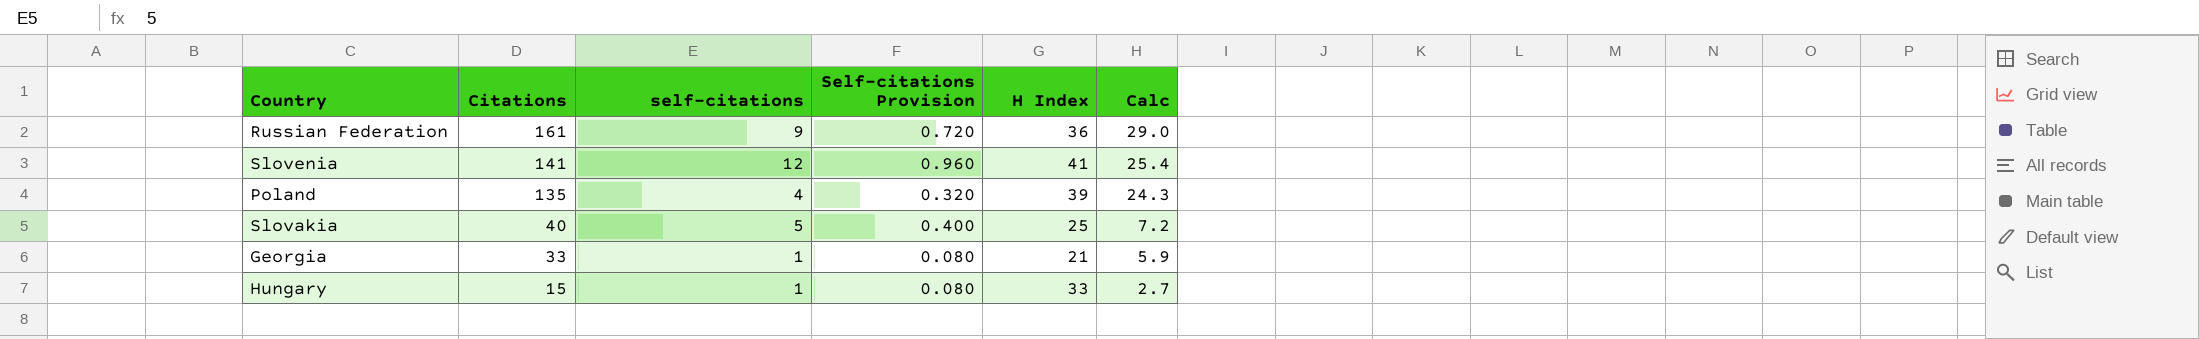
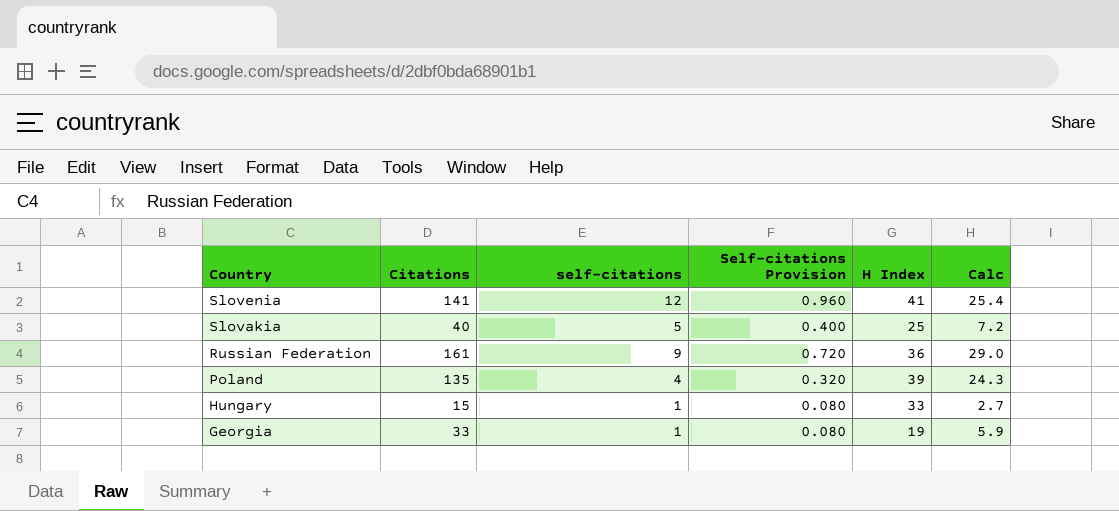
row order: Citations descending -> Country descending
Georgia | H Index: 21 -> 19

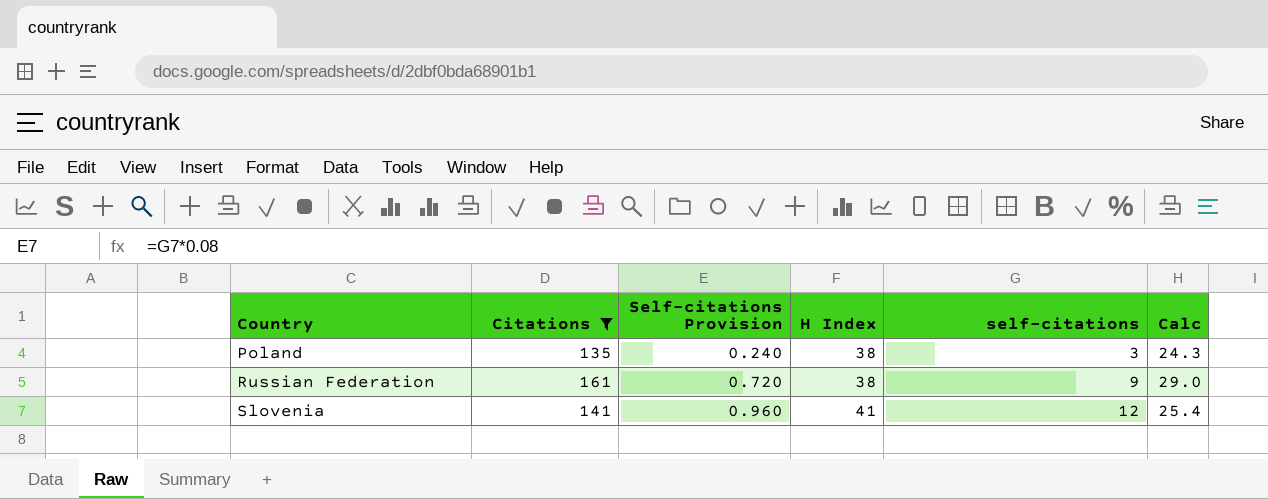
filter: none -> Citations >= 135
row order: Country descending -> Country ascending
column self-citations | position: 3 -> 5
Poland | Self-citations Provision: 0.320 -> 0.240
Poland | H Index: 39 -> 38
Poland | self-citations: 4 -> 3
Russian Federation | H Index: 36 -> 38

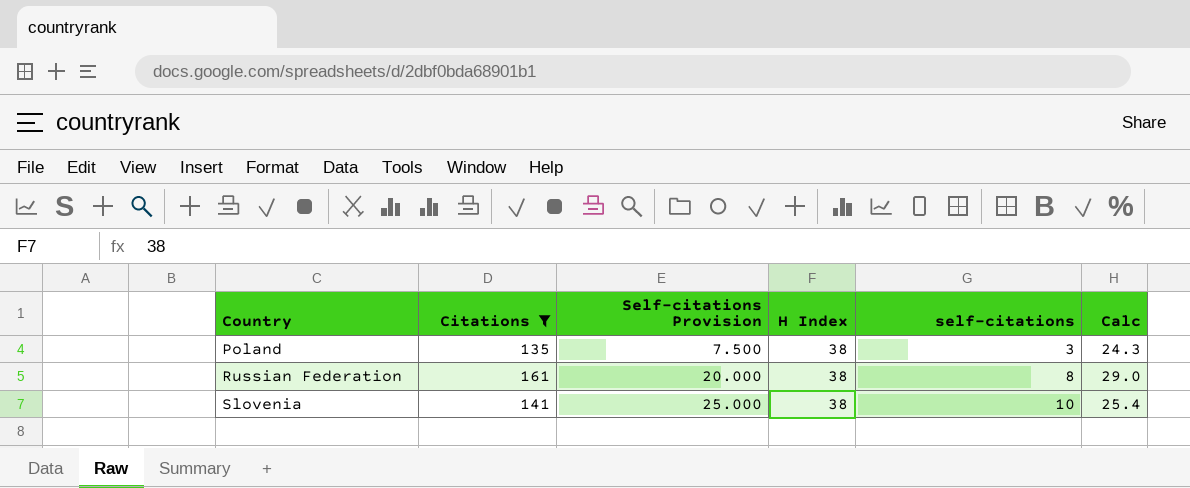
column Self-citations Provision | formula: [self-citations] * 0.08 -> [self-citations] * 2.5
Russian Federation | self-citations: 9 -> 8
Slovenia | H Index: 41 -> 38
Slovenia | self-citations: 12 -> 10

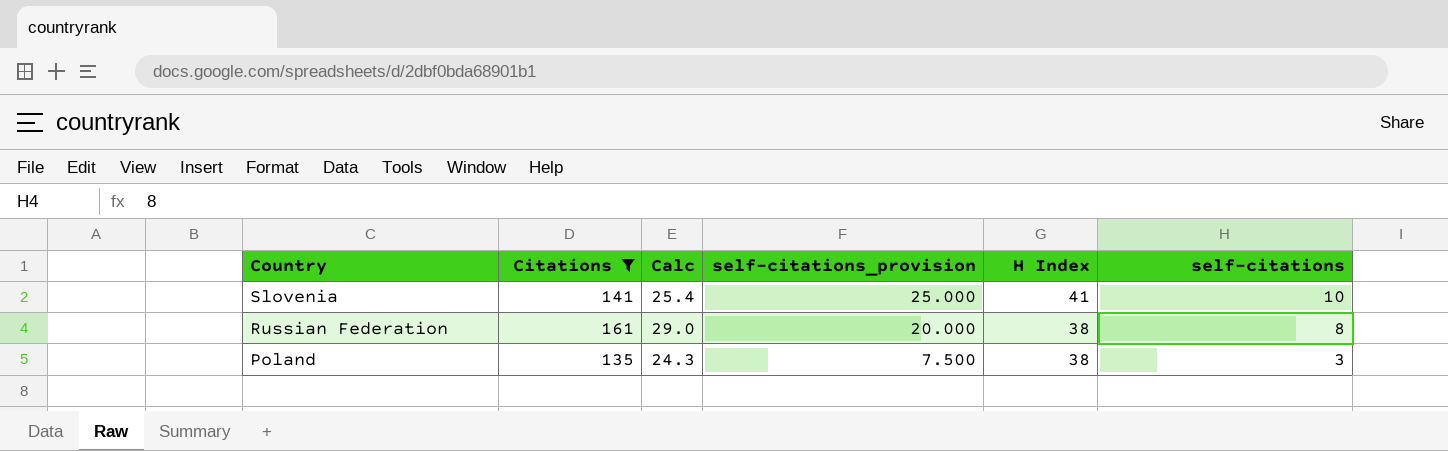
row order: Country ascending -> Country descending
column Calc | position: 6 -> 3
column name: Self-citations Provision -> self-citations_provision
Slovenia | H Index: 38 -> 41

